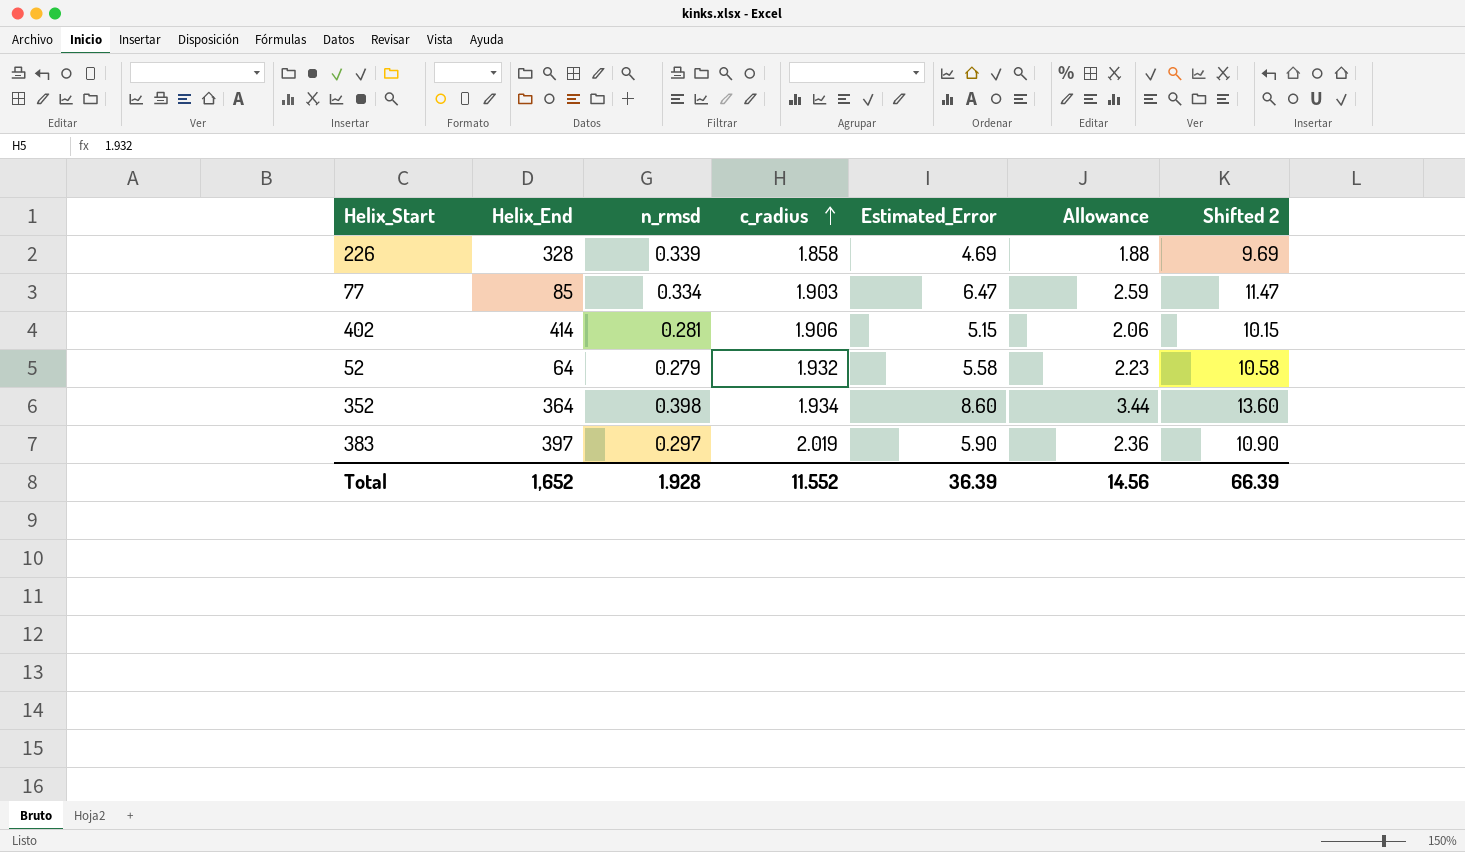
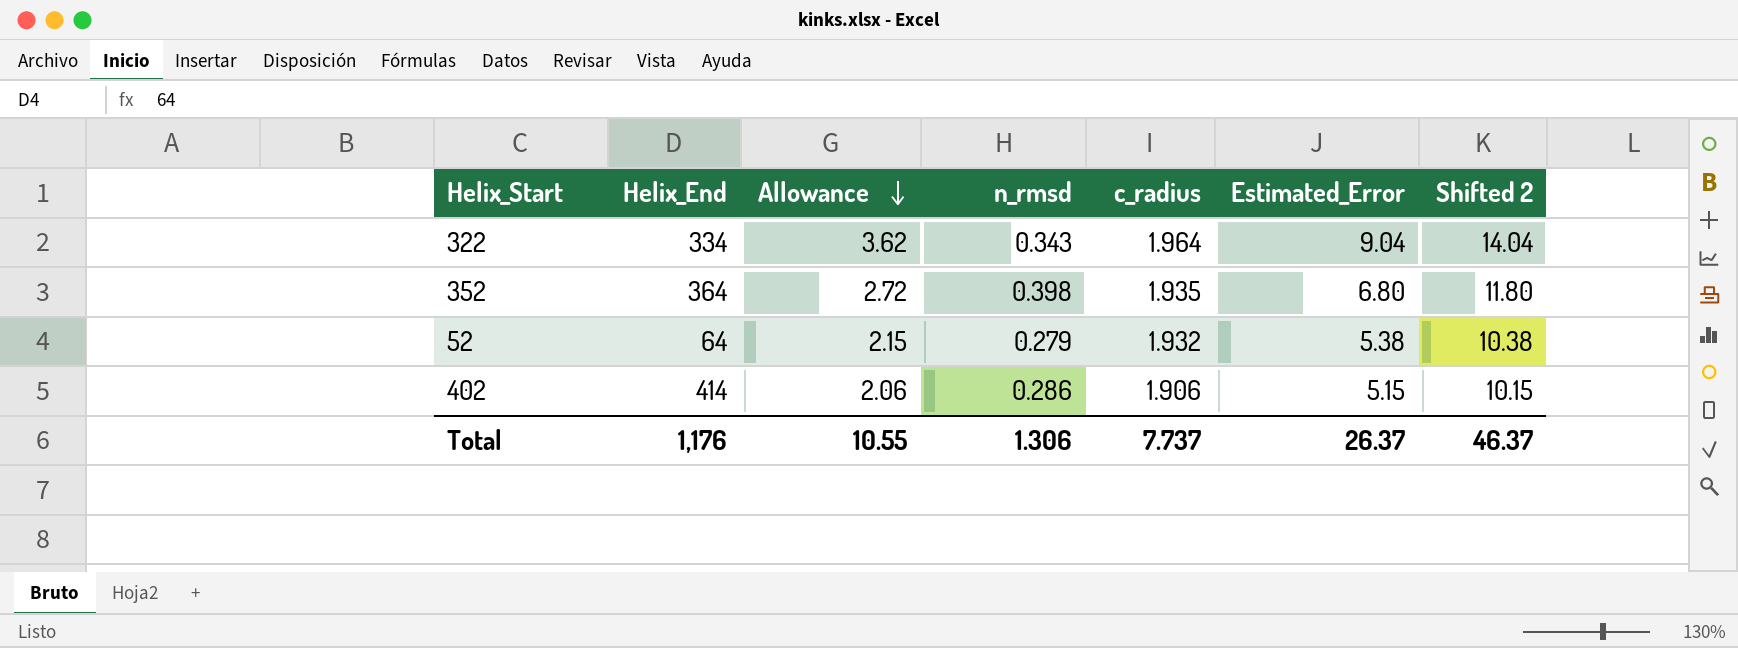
row order: c_radius ascending -> Allowance descending
column Allowance | position: 6 -> 3
row 226: 328 | 0.339 | 1.858 | 4.69 | 1.88 | 9.69 -> none
row 77: 85 | 0.334 | 1.903 | 6.47 | 2.59 | 11.47 -> none
row 383: 397 | 0.297 | 2.019 | 5.90 | 2.36 | 10.90 -> none
row 322: none -> 334 | 3.62 | 0.343 | 1.964 | 9.04 | 14.04
352 | Allowance: 3.44 -> 2.72
352 | c_radius: 1.934 -> 1.935
352 | Estimated_Error: 8.60 -> 6.80
352 | Shifted 2: 13.60 -> 11.80
52 | Allowance: 2.23 -> 2.15
52 | Estimated_Error: 5.58 -> 5.38
52 | Shifted 2: 10.58 -> 10.38
402 | n_rmsd: 0.281 -> 0.286
Total | Helix_End: 1,652 -> 1,176
Total | Allowance: 14.56 -> 10.55
Total | n_rmsd: 1.928 -> 1.306
Total | c_radius: 11.552 -> 7.737
Total | Estimated_Error: 36.39 -> 26.37
Total | Shifted 2: 66.39 -> 46.37

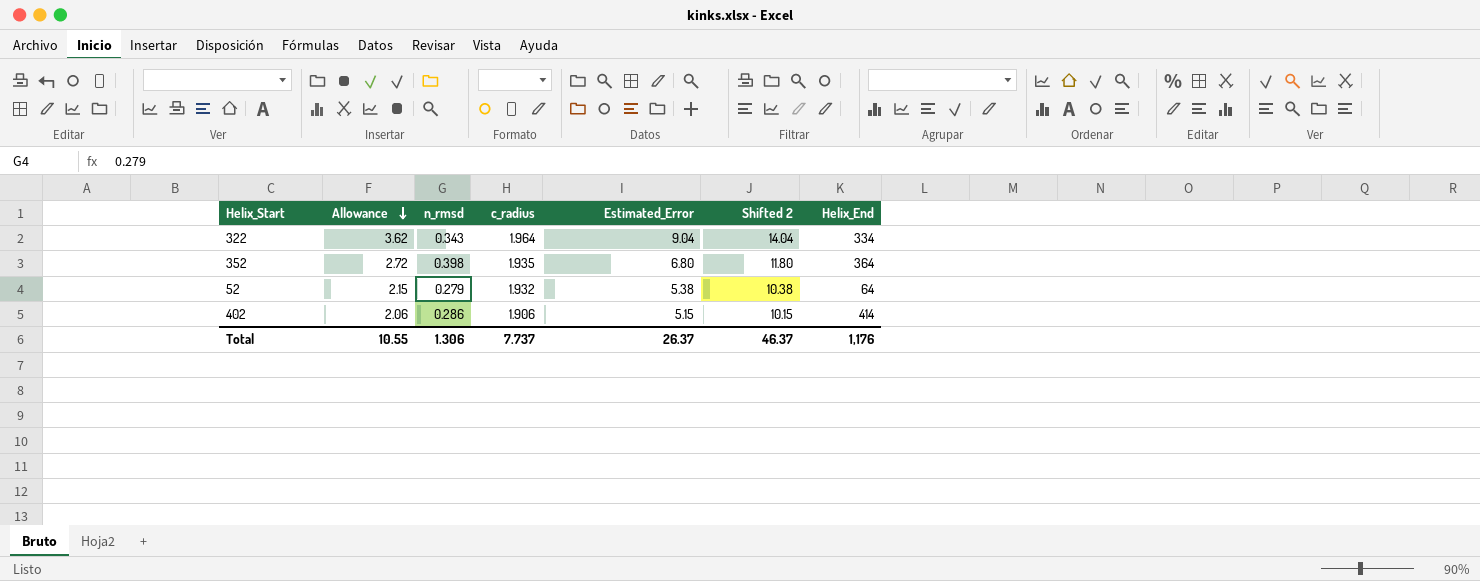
column Helix_End | position: 2 -> 7

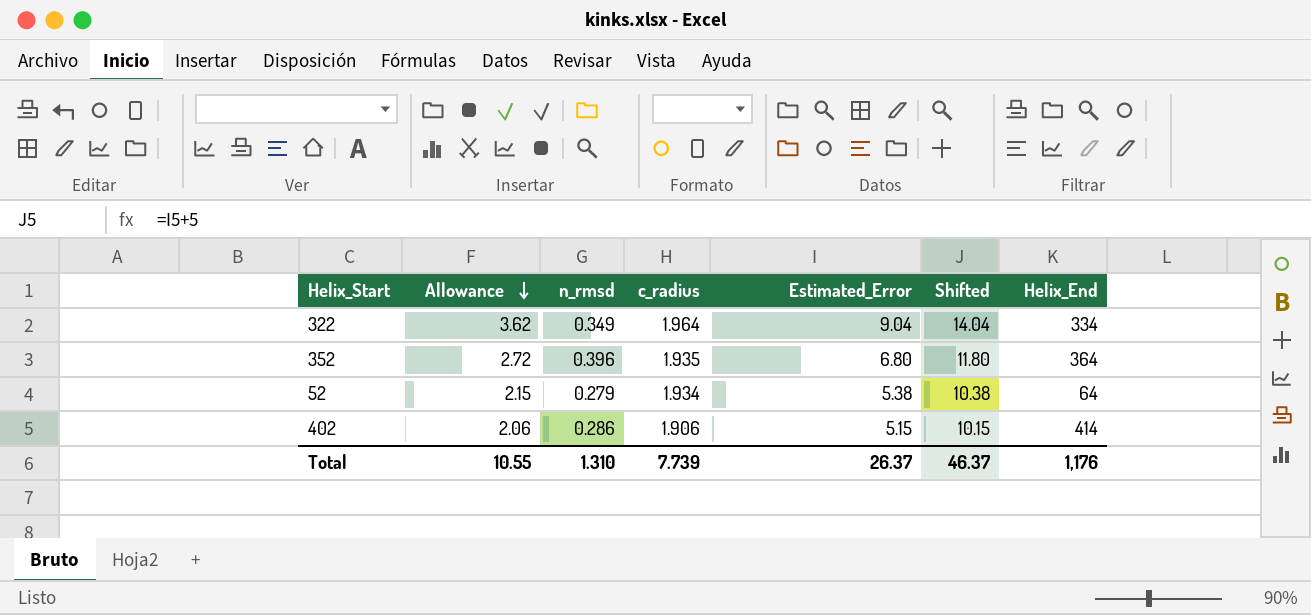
column name: Shifted 2 -> Shifted
322 | n_rmsd: 0.343 -> 0.349
352 | n_rmsd: 0.398 -> 0.396
52 | c_radius: 1.932 -> 1.934
Total | n_rmsd: 1.306 -> 1.310
Total | c_radius: 7.737 -> 7.739

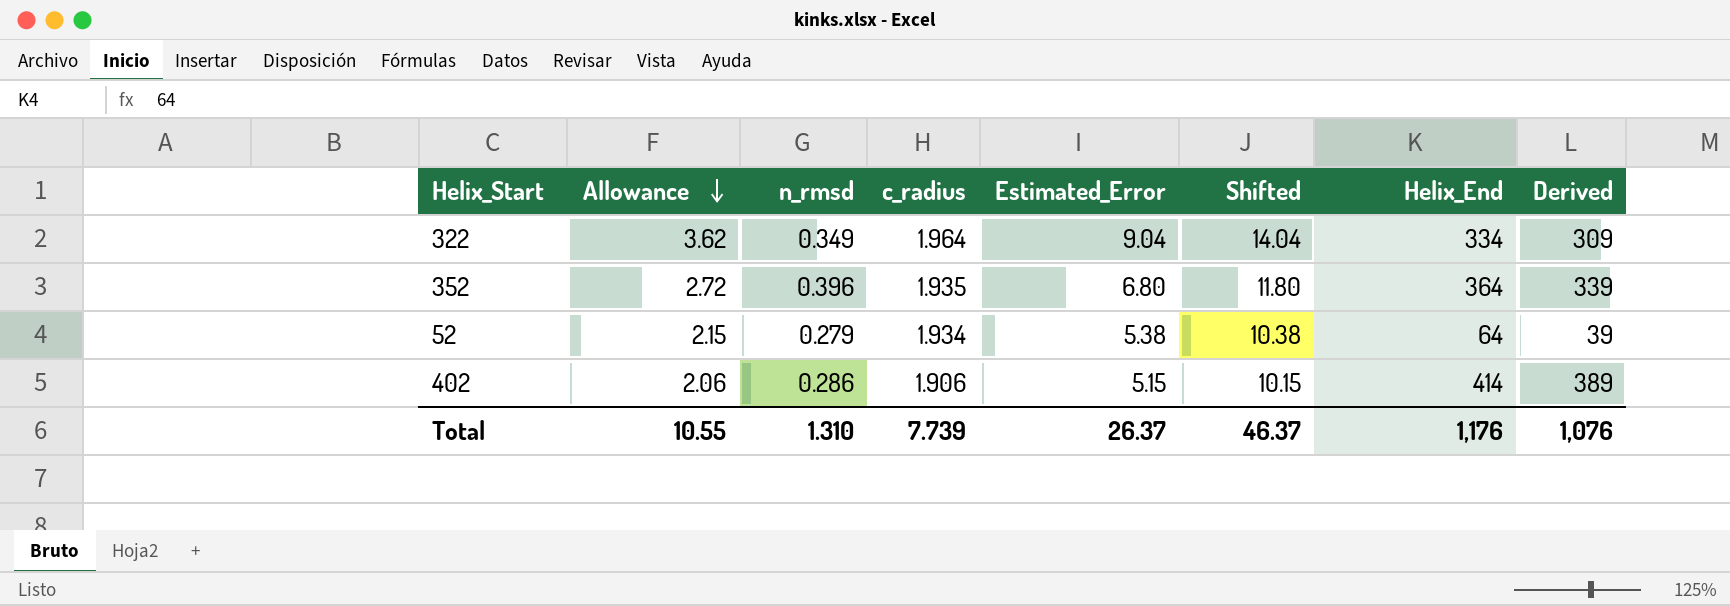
column Derived | formula: none -> [Helix_End] - 25

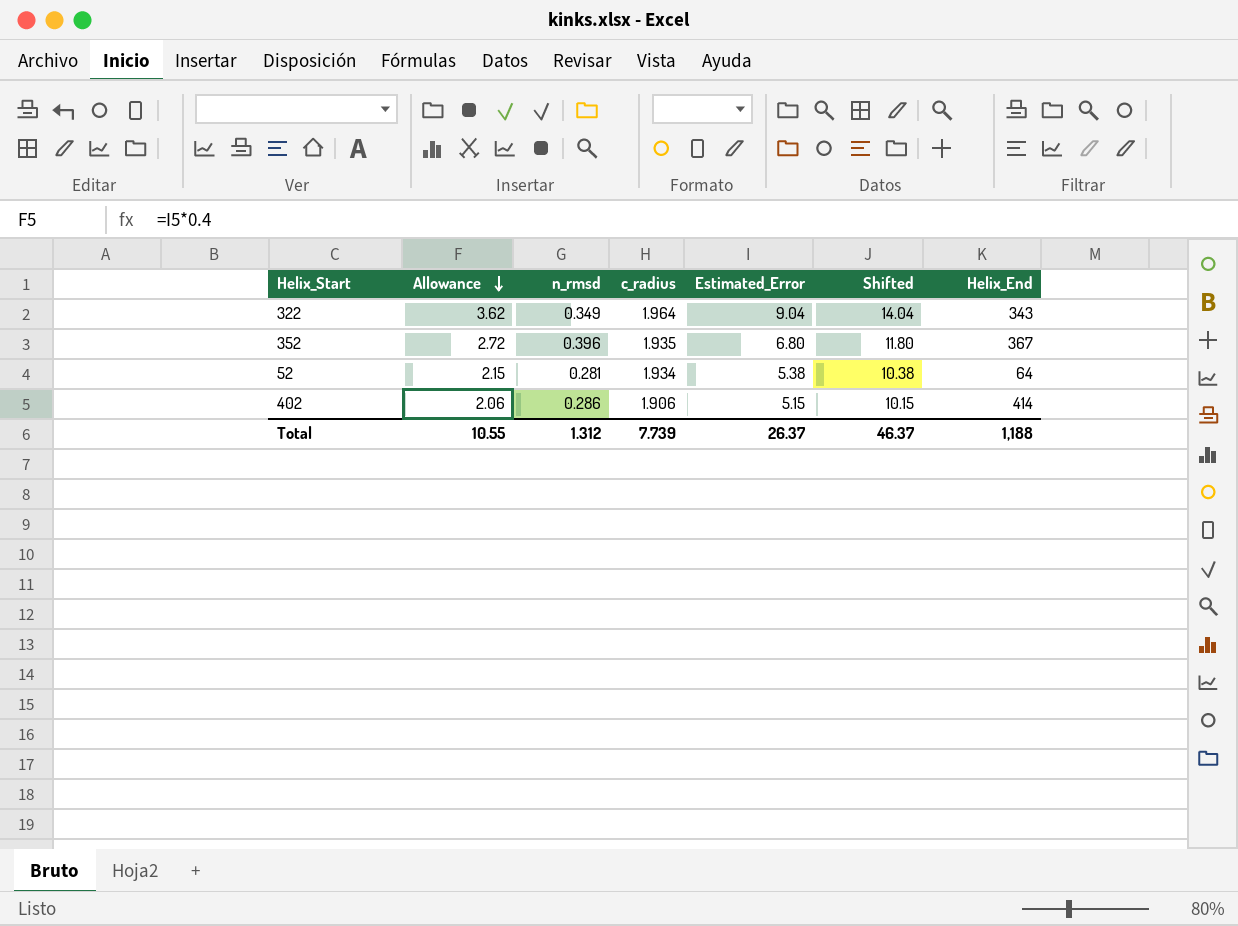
column Derived | formula: [Helix_End] - 25 -> none
322 | Helix_End: 334 -> 343
352 | Helix_End: 364 -> 367
52 | n_rmsd: 0.279 -> 0.281
Total | n_rmsd: 1.310 -> 1.312
Total | Helix_End: 1,176 -> 1,188

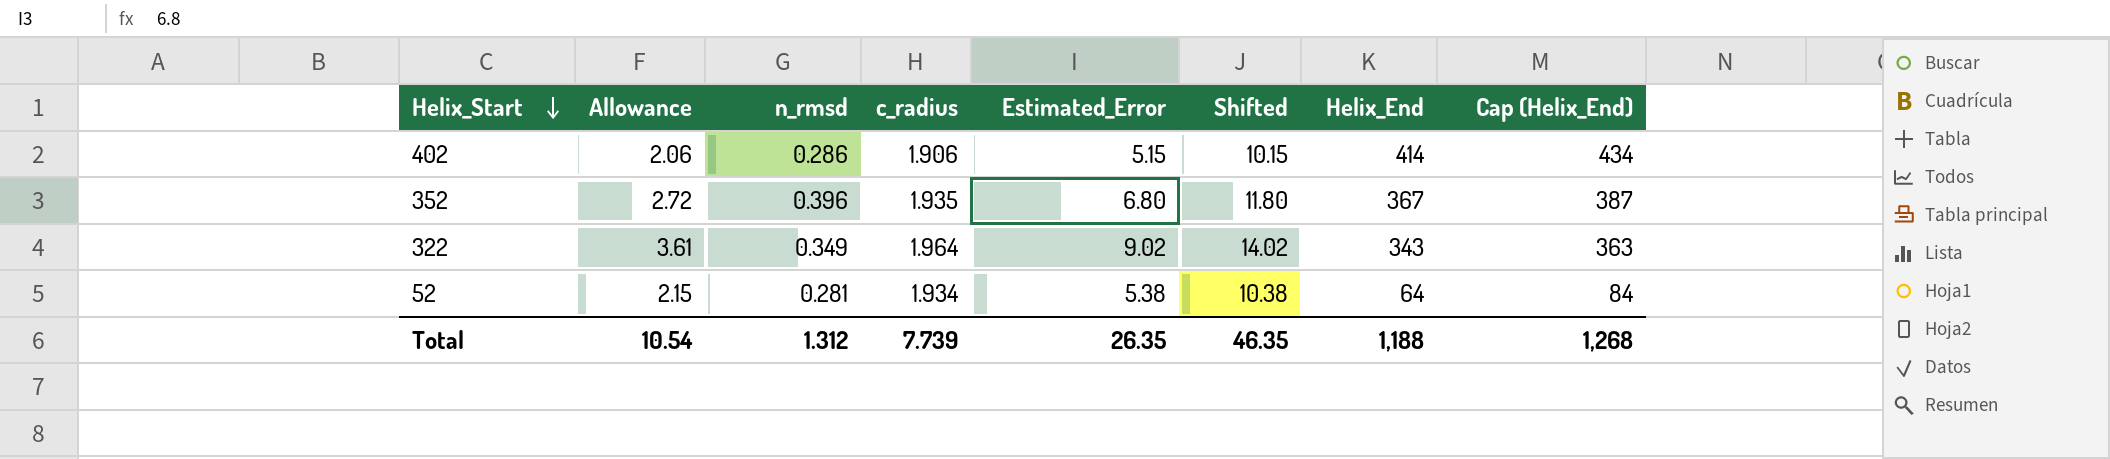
row order: Allowance descending -> Helix_Start descending
column Cap (Helix_End) | formula: none -> [Helix_End] + 20
322 | Allowance: 3.62 -> 3.61
322 | Estimated_Error: 9.04 -> 9.02
322 | Shifted: 14.04 -> 14.02
Total | Allowance: 10.55 -> 10.54
Total | Estimated_Error: 26.37 -> 26.35
Total | Shifted: 46.37 -> 46.35

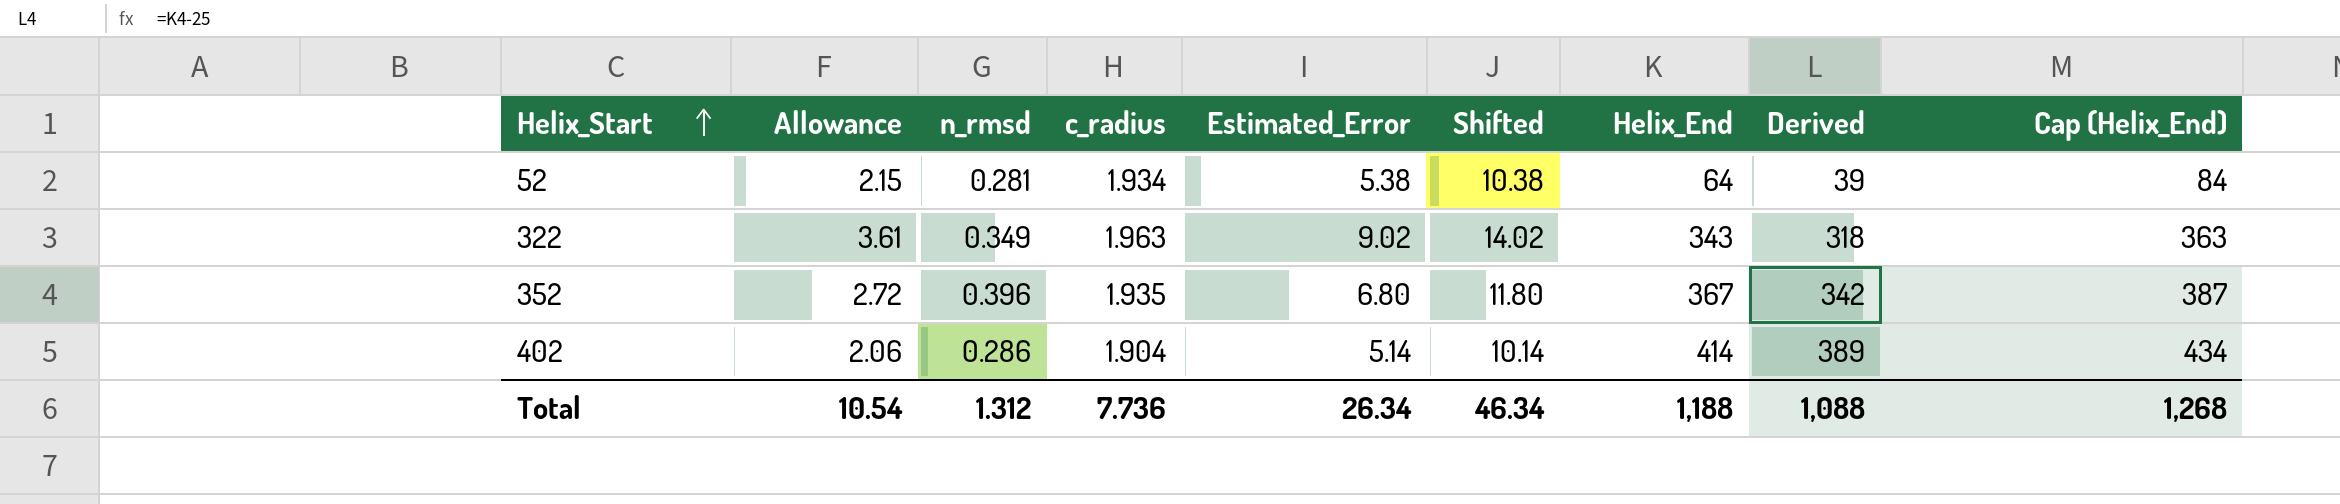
row order: Helix_Start descending -> Helix_Start ascending
column Derived | formula: none -> [Helix_End] - 25
322 | c_radius: 1.964 -> 1.963
402 | c_radius: 1.906 -> 1.904
402 | Estimated_Error: 5.15 -> 5.14
402 | Shifted: 10.15 -> 10.14
Total | c_radius: 7.739 -> 7.736
Total | Estimated_Error: 26.35 -> 26.34
Total | Shifted: 46.35 -> 46.34

